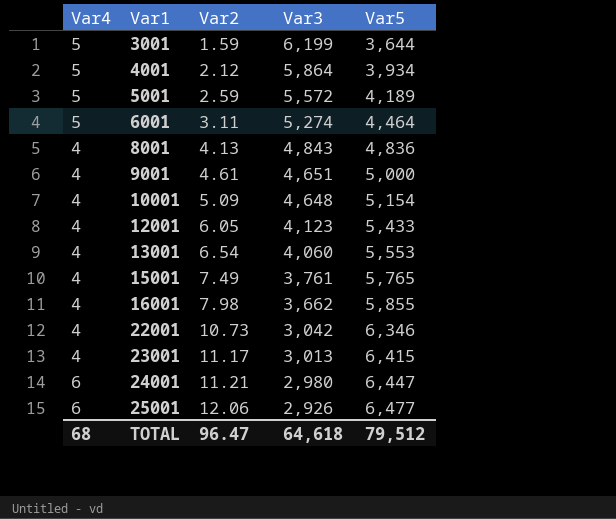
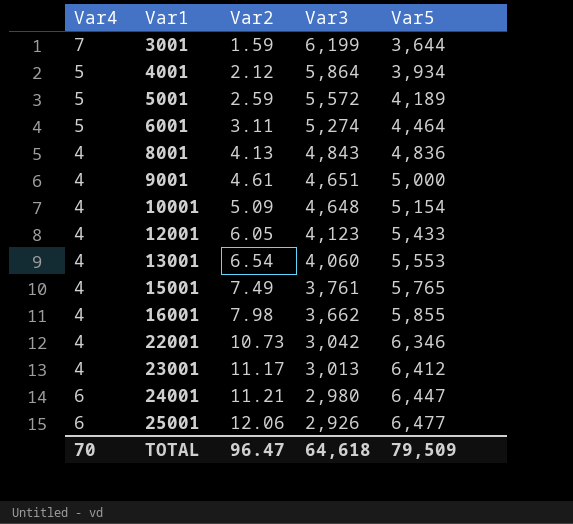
3001 | Var4: 5 -> 7
23001 | Var5: 6,415 -> 6,412
TOTAL | Var4: 68 -> 70
TOTAL | Var5: 79,512 -> 79,509

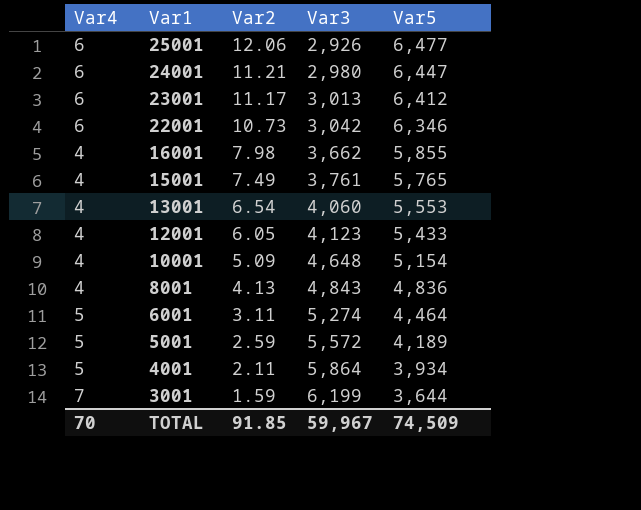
row order: Var1 ascending -> Var1 descending
row 9001: 4 | 4.61 | 4,651 | 5,000 -> none
23001 | Var4: 4 -> 6
22001 | Var4: 4 -> 6
4001 | Var2: 2.12 -> 2.11
TOTAL | Var2: 96.47 -> 91.85
TOTAL | Var3: 64,618 -> 59,967
TOTAL | Var5: 79,509 -> 74,509

